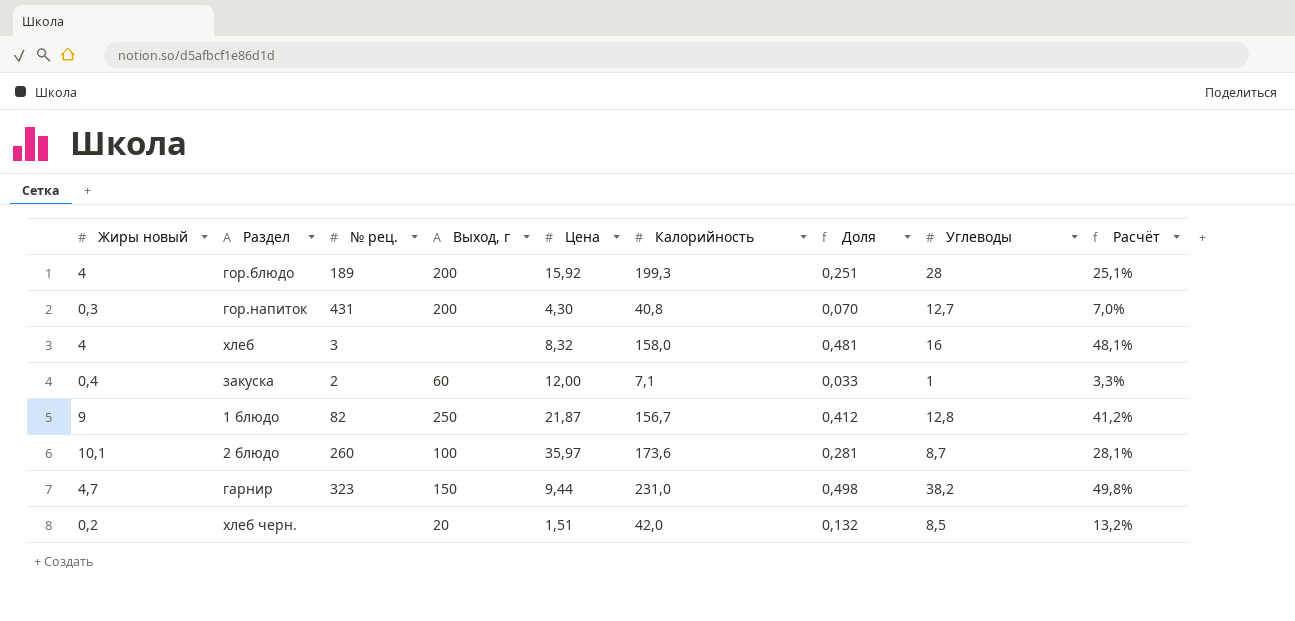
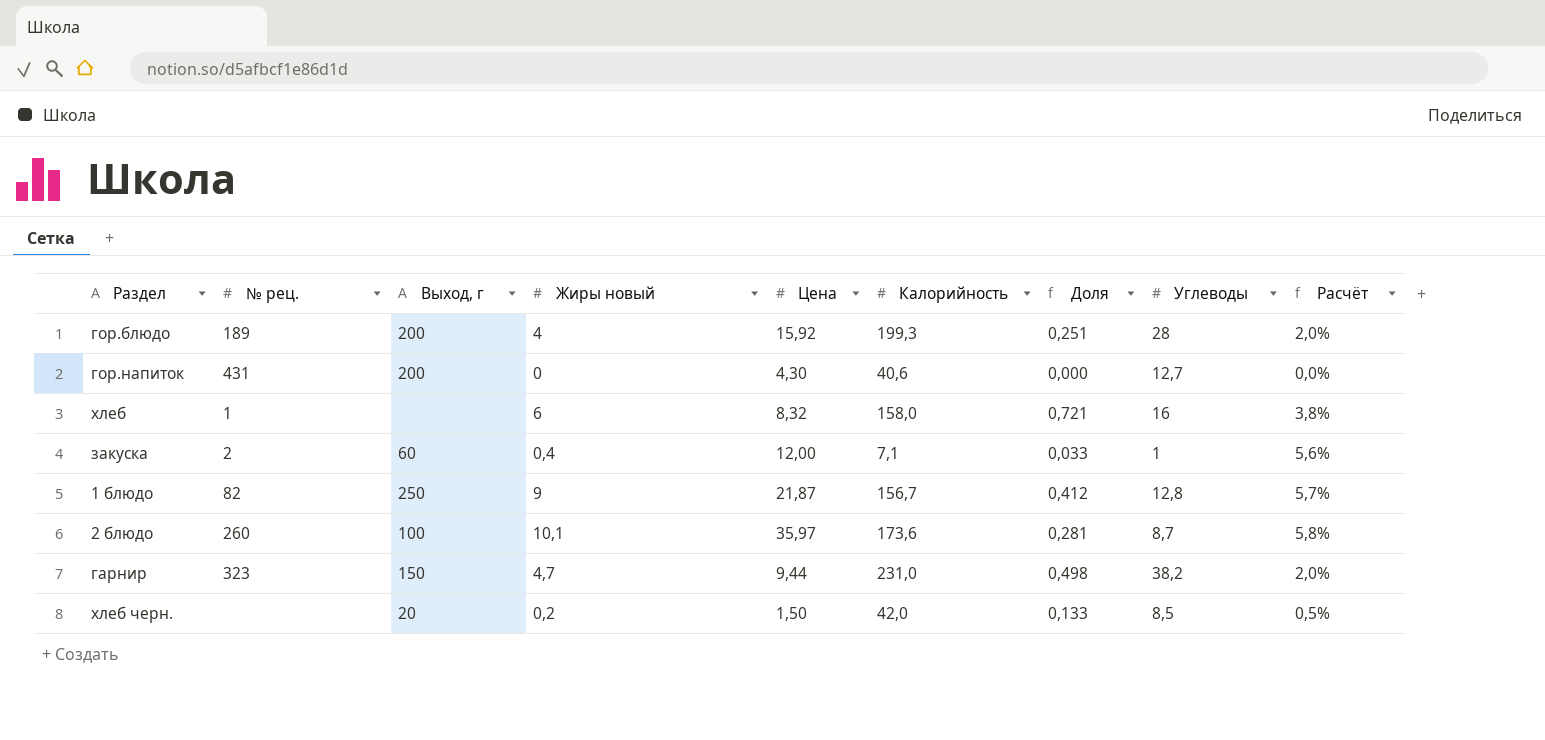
column Жиры новый | position: 1 -> 4
column Расчёт | formula: [Жиры новый] / [Цена] -> [Жиры новый] / [Калорийность]
гор.напиток | Жиры новый: 0,3 -> 0
гор.напиток | Калорийность: 40,8 -> 40,6
гор.напиток | Доля: 0,070 -> 0,000
хлеб | № рец.: 3 -> 1
хлеб | Жиры новый: 4 -> 6
хлеб | Доля: 0,481 -> 0,721
хлеб черн. | Цена: 1,51 -> 1,50
хлеб черн. | Доля: 0,132 -> 0,133

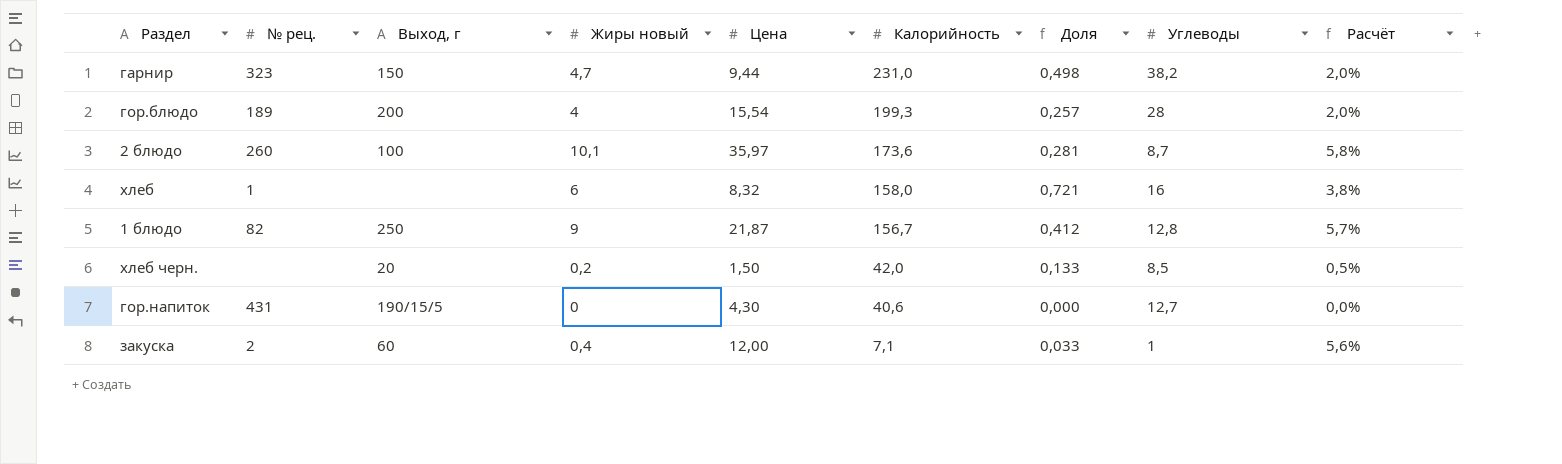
row order: none -> Калорийность descending
гор.блюдо | Цена: 15,92 -> 15,54
гор.блюдо | Доля: 0,251 -> 0,257
гор.напиток | Выход, г: 200 -> 190/15/5

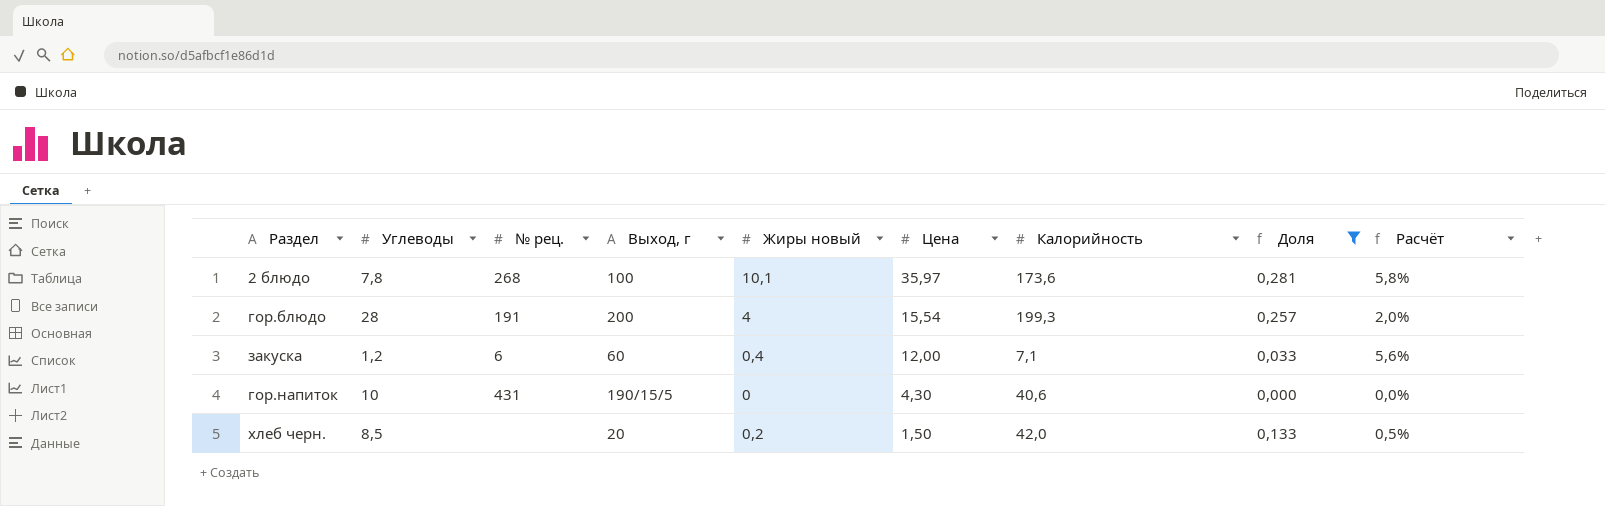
filter: none -> Доля <= 0,281
row order: Калорийность descending -> Цена descending
column Углеводы | position: 8 -> 2
2 блюдо | Углеводы: 8,7 -> 7,8
2 блюдо | № рец.: 260 -> 268
гор.блюдо | № рец.: 189 -> 191
закуска | Углеводы: 1 -> 1,2
закуска | № рец.: 2 -> 6
гор.напиток | Углеводы: 12,7 -> 10

